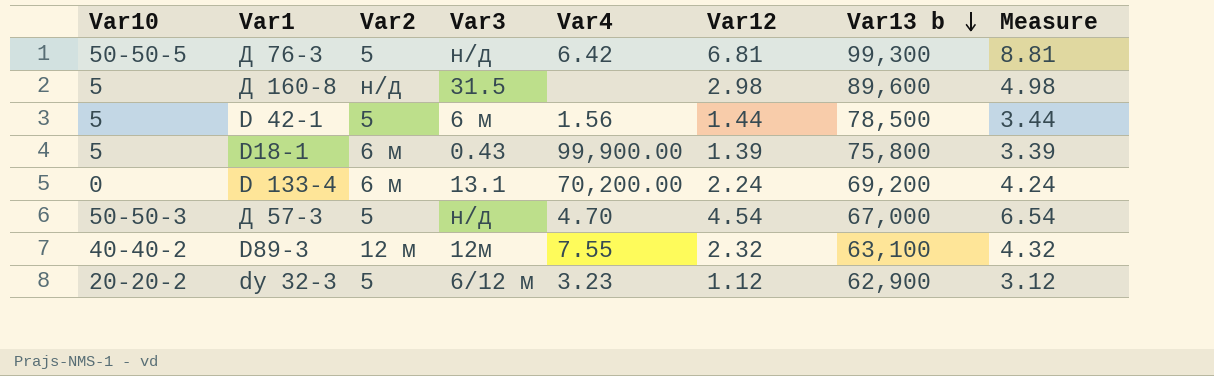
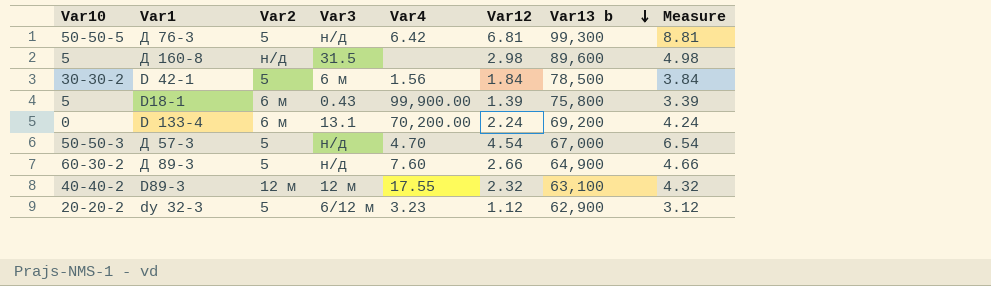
D 42-1 | Var10: 5 -> 30-30-2
D 42-1 | Var12: 1.44 -> 1.84
D 42-1 | Measure: 3.44 -> 3.84
row Д 89-3: none -> 60-30-2 | 5 | н/д | 7.60 | 2.66 | 64,900 | 4.66
D89-3 | Var3: 12м -> 12 м
D89-3 | Var4: 7.55 -> 17.55

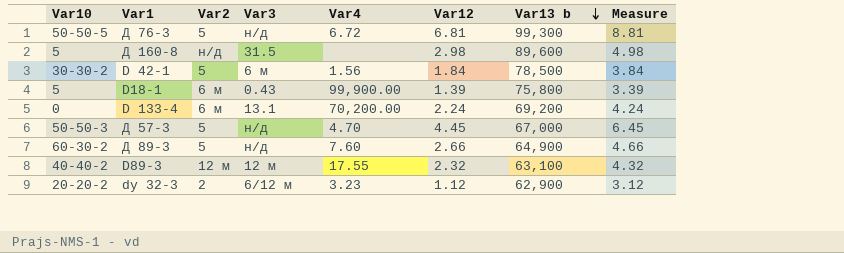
Д 76-3 | Var4: 6.42 -> 6.72
Д 57-3 | Var12: 4.54 -> 4.45
Д 57-3 | Measure: 6.54 -> 6.45
dy 32-3 | Var2: 5 -> 2

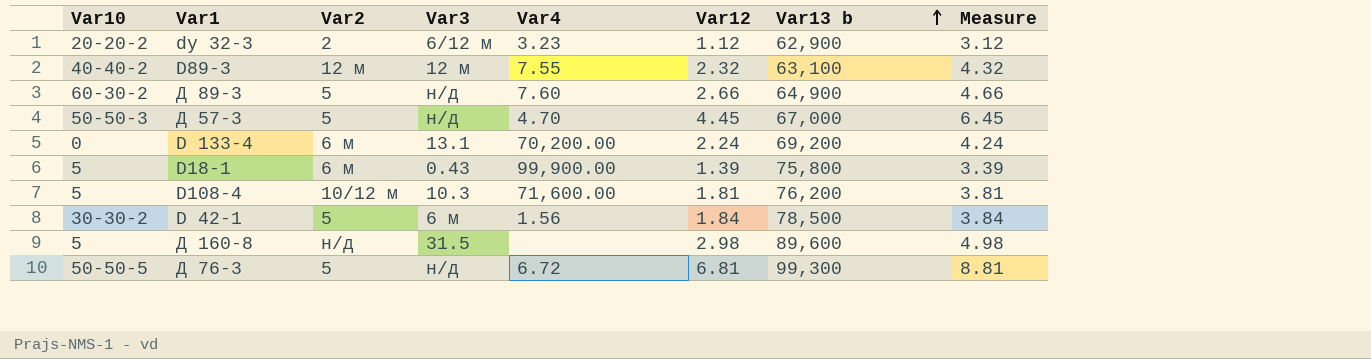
row order: Var13 b descending -> Var13 b ascending
D89-3 | Var4: 17.55 -> 7.55
row D108-4: none -> 5 | 10/12 м | 10.3 | 71,600.00 | 1.81 | 76,200 | 3.81

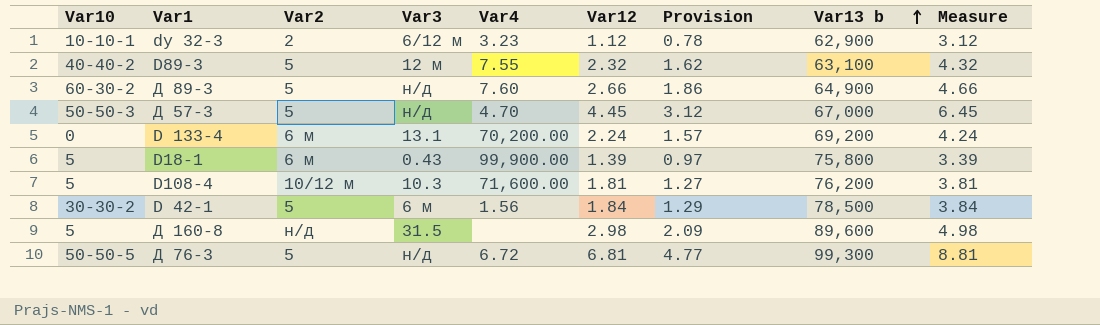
column Provision | formula: none -> [Var12] * 0.7
dy 32-3 | Var10: 20-20-2 -> 10-10-1
D89-3 | Var2: 12 м -> 5

